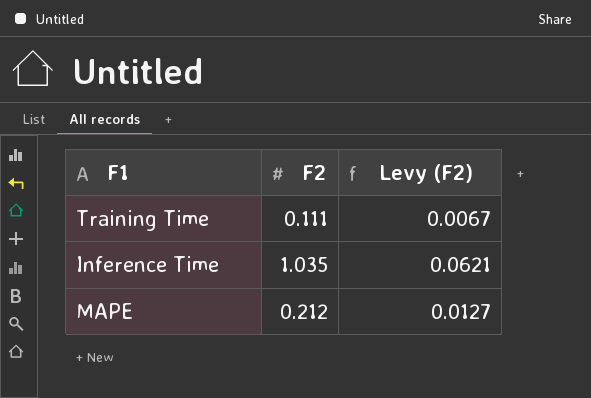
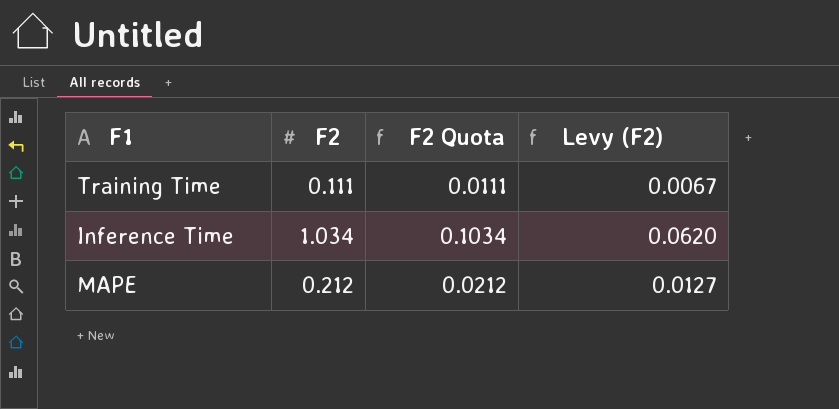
column F2 Quota | formula: none -> [F2] * 0.1
Inference Time | F2: 1.035 -> 1.034
Inference Time | Levy (F2): 0.0621 -> 0.0620

